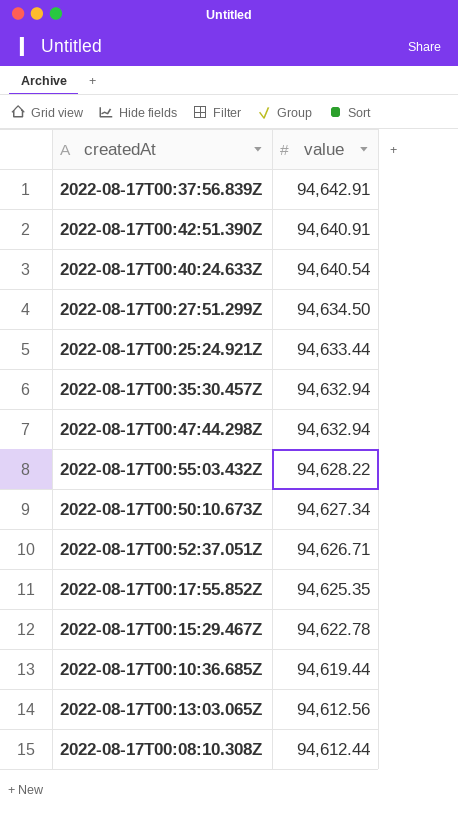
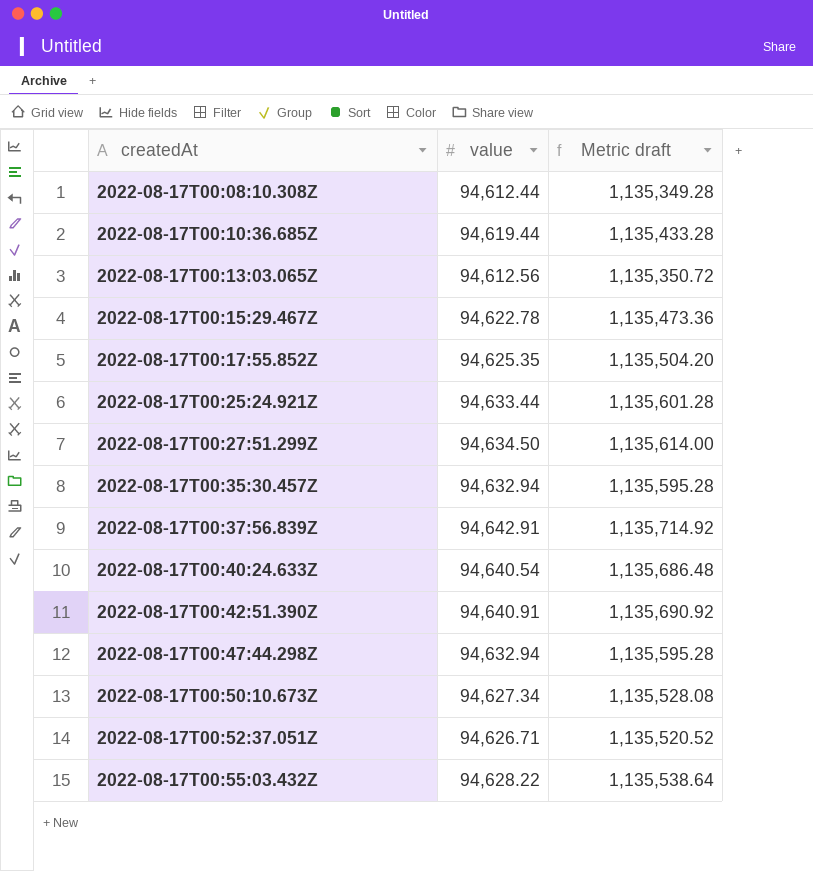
row order: value descending -> createdAt ascending
column Metric draft | formula: none -> [value] * 12

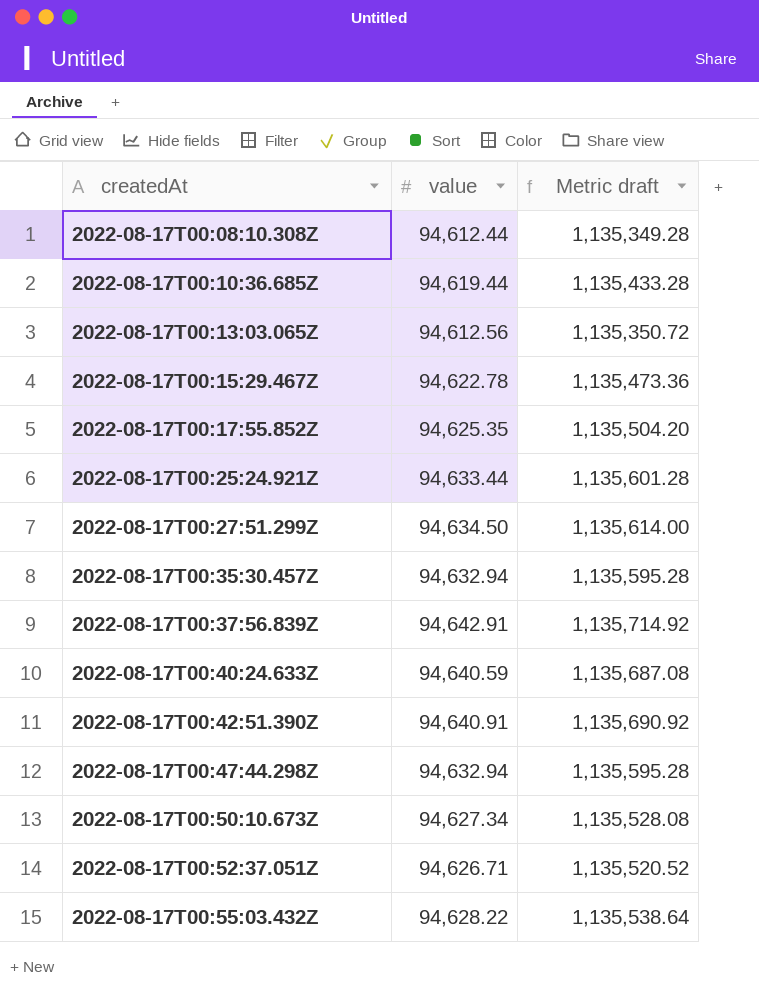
2022-08-17T00:40:24.633Z | value: 94,640.54 -> 94,640.59
2022-08-17T00:40:24.633Z | Metric draft: 1,135,686.48 -> 1,135,687.08

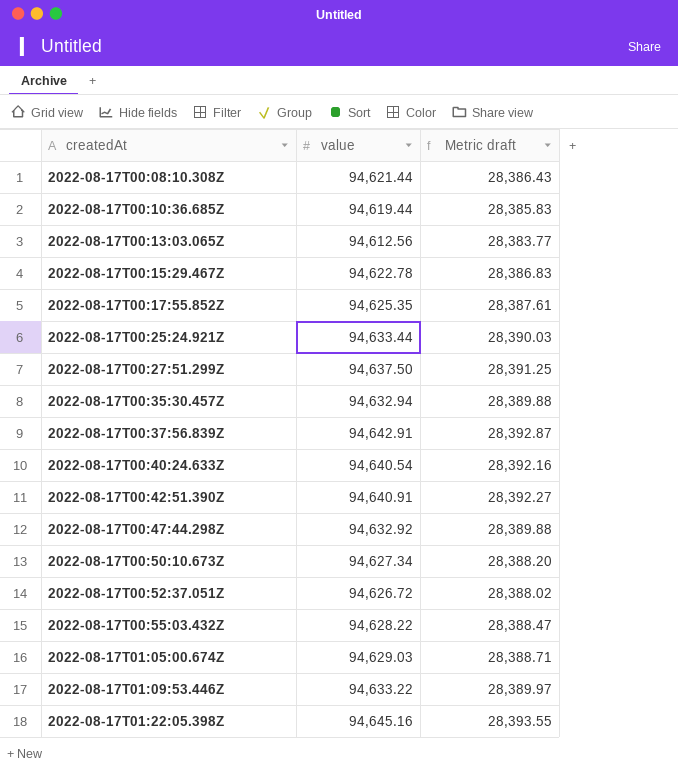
column Metric draft | formula: [value] * 12 -> [value] * 0.3
2022-08-17T00:08:10.308Z | value: 94,612.44 -> 94,621.44
2022-08-17T00:27:51.299Z | value: 94,634.50 -> 94,637.50
2022-08-17T00:40:24.633Z | value: 94,640.59 -> 94,640.54
2022-08-17T00:47:44.298Z | value: 94,632.94 -> 94,632.92
2022-08-17T00:52:37.051Z | value: 94,626.71 -> 94,626.72
row 2022-08-17T01:05:00.674Z: none -> 94,629.03 | 28,388.71
row 2022-08-17T01:09:53.446Z: none -> 94,633.22 | 28,389.97
row 2022-08-17T01:22:05.398Z: none -> 94,645.16 | 28,393.55

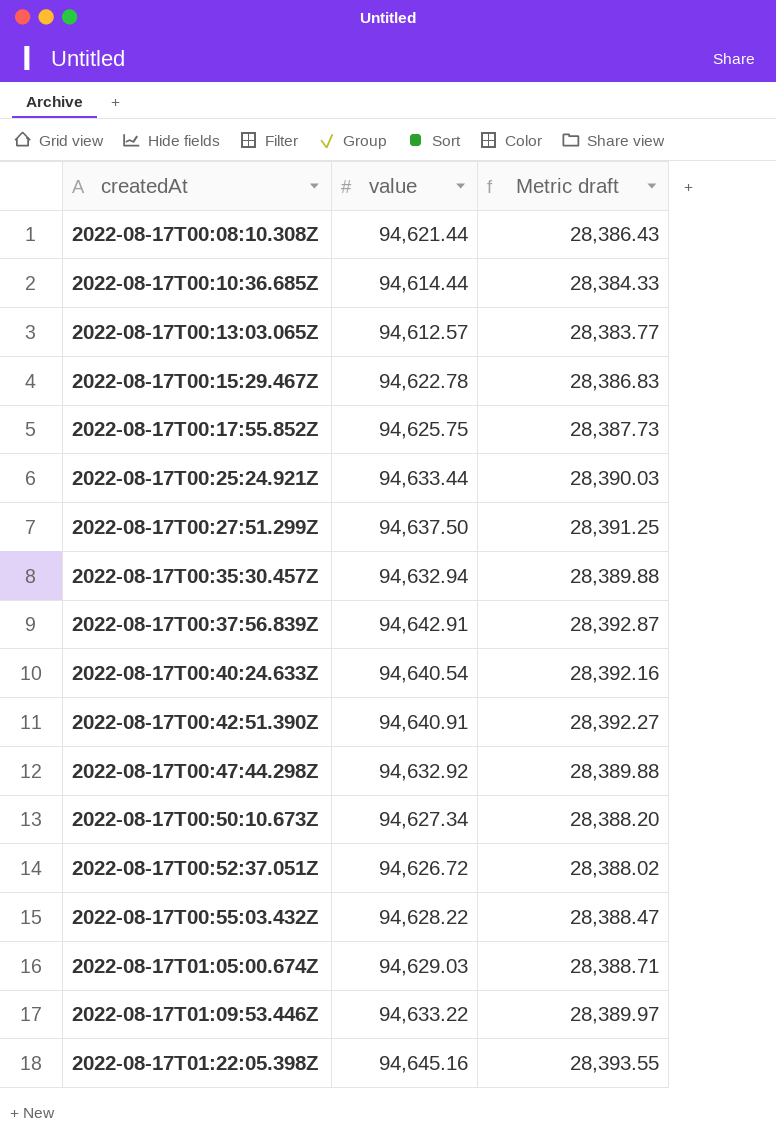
2022-08-17T00:10:36.685Z | value: 94,619.44 -> 94,614.44
2022-08-17T00:10:36.685Z | Metric draft: 28,385.83 -> 28,384.33
2022-08-17T00:13:03.065Z | value: 94,612.56 -> 94,612.57
2022-08-17T00:17:55.852Z | value: 94,625.35 -> 94,625.75
2022-08-17T00:17:55.852Z | Metric draft: 28,387.61 -> 28,387.73

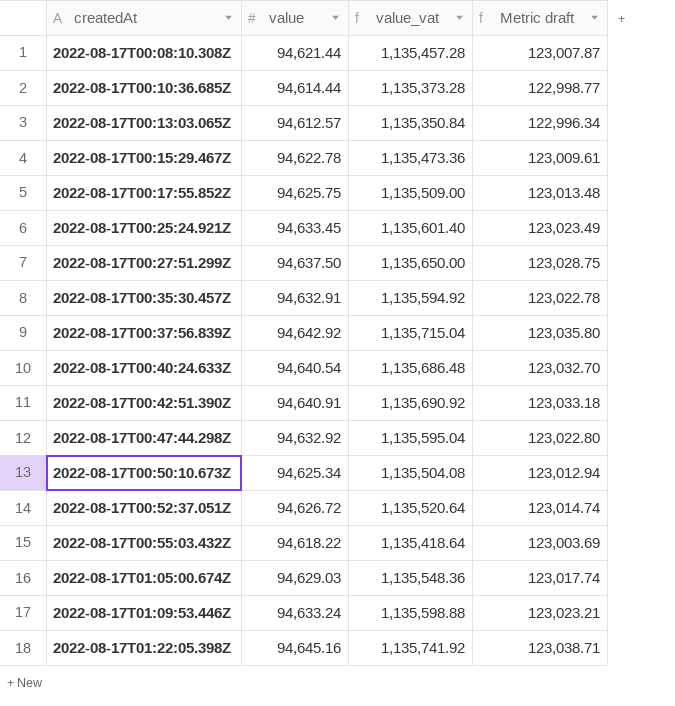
column value_vat | formula: none -> [value] * 12
column Metric draft | formula: [value] * 0.3 -> [value] * 1.3
2022-08-17T00:25:24.921Z | value: 94,633.44 -> 94,633.45
2022-08-17T00:35:30.457Z | value: 94,632.94 -> 94,632.91
2022-08-17T00:37:56.839Z | value: 94,642.91 -> 94,642.92
2022-08-17T00:50:10.673Z | value: 94,627.34 -> 94,625.34
2022-08-17T00:55:03.432Z | value: 94,628.22 -> 94,618.22
2022-08-17T01:09:53.446Z | value: 94,633.22 -> 94,633.24

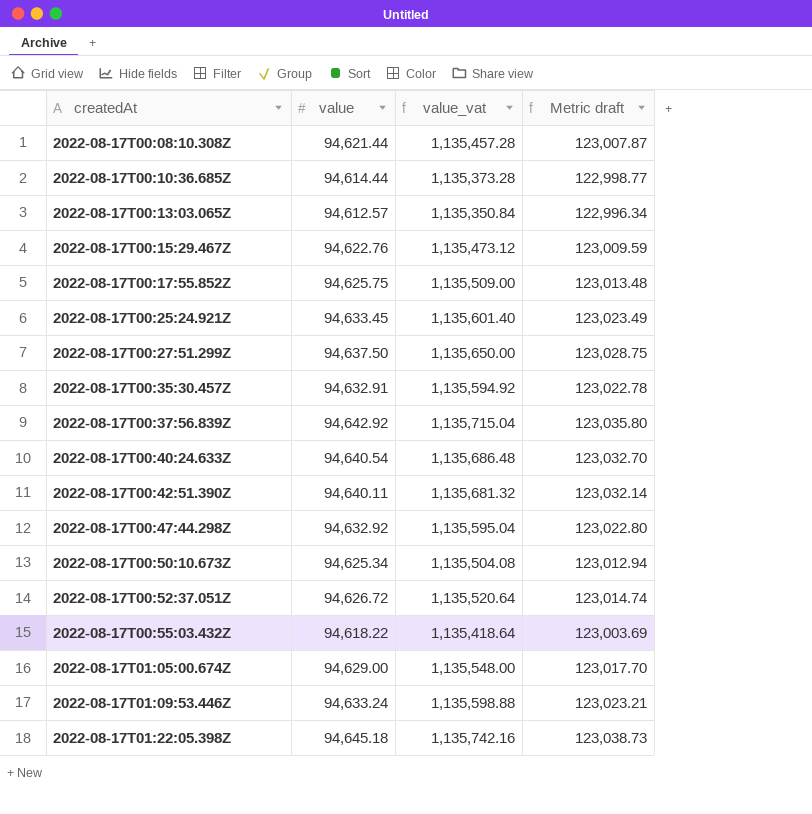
2022-08-17T00:15:29.467Z | value: 94,622.78 -> 94,622.76
2022-08-17T00:15:29.467Z | value_vat: 1,135,473.36 -> 1,135,473.12
2022-08-17T00:15:29.467Z | Metric draft: 123,009.61 -> 123,009.59
2022-08-17T00:42:51.390Z | value: 94,640.91 -> 94,640.11
2022-08-17T00:42:51.390Z | value_vat: 1,135,690.92 -> 1,135,681.32
2022-08-17T00:42:51.390Z | Metric draft: 123,033.18 -> 123,032.14
2022-08-17T01:05:00.674Z | value: 94,629.03 -> 94,629.00
2022-08-17T01:05:00.674Z | value_vat: 1,135,548.36 -> 1,135,548.00
2022-08-17T01:05:00.674Z | Metric draft: 123,017.74 -> 123,017.70
2022-08-17T01:22:05.398Z | value: 94,645.16 -> 94,645.18
2022-08-17T01:22:05.398Z | value_vat: 1,135,741.92 -> 1,135,742.16
2022-08-17T01:22:05.398Z | Metric draft: 123,038.71 -> 123,038.73

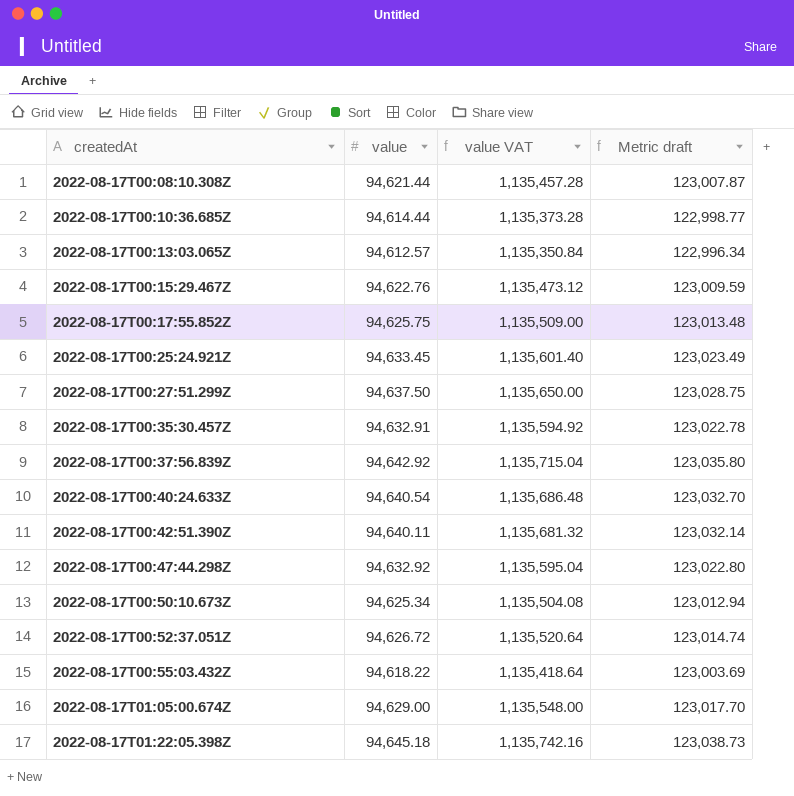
column name: value_vat -> value VAT
row 2022-08-17T01:09:53.446Z: 94,633.24 | 1,135,598.88 | 123,023.21 -> none

